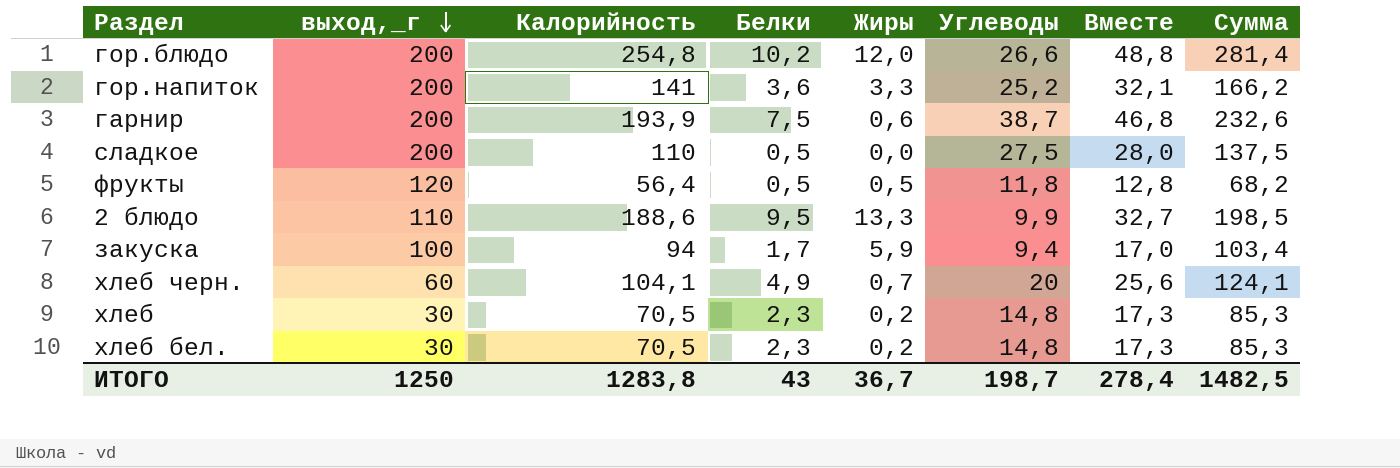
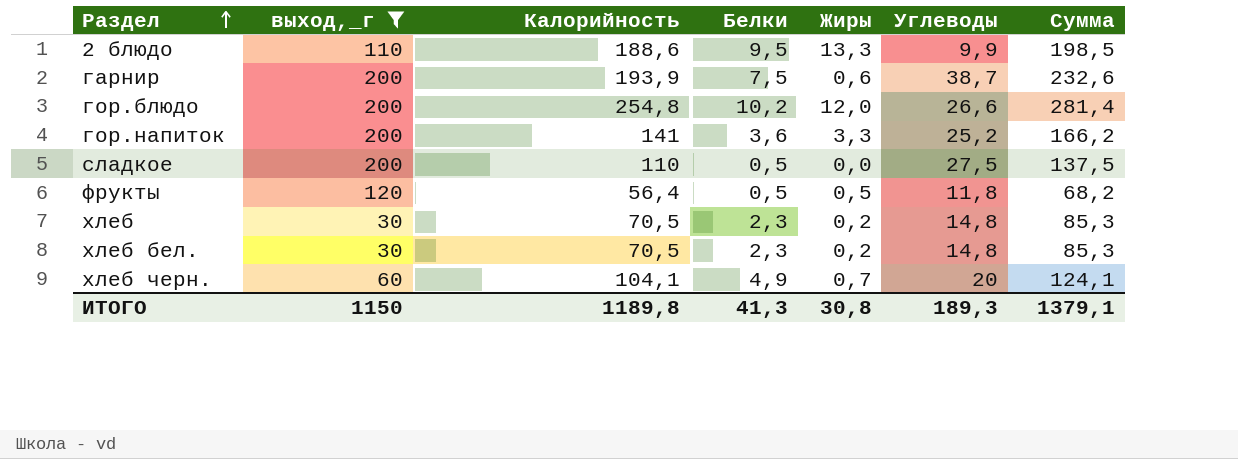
filter: none -> выход,_г != 100
row order: выход,_г descending -> Раздел ascending
column Вместе | formula: [Белки] + [Жиры] + [Углеводы] -> none
ИТОГО | выход,_г: 1250 -> 1150
ИТОГО | Калорийность: 1283,8 -> 1189,8
ИТОГО | Белки: 43 -> 41,3
ИТОГО | Жиры: 36,7 -> 30,8
ИТОГО | Углеводы: 198,7 -> 189,3
ИТОГО | Сумма: 1482,5 -> 1379,1

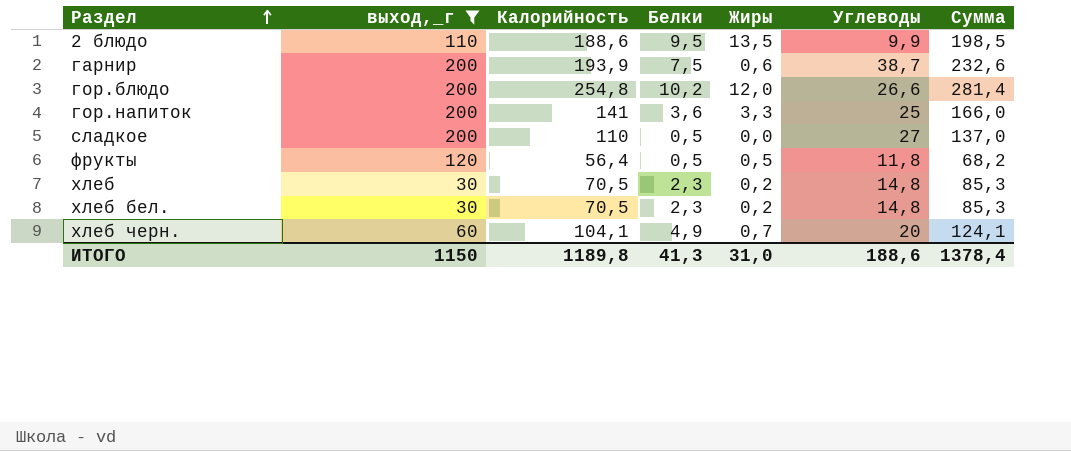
2 блюдо | Жиры: 13,3 -> 13,5
гор.напиток | Углеводы: 25,2 -> 25
гор.напиток | Сумма: 166,2 -> 166,0
сладкое | Углеводы: 27,5 -> 27
сладкое | Сумма: 137,5 -> 137,0
ИТОГО | Жиры: 30,8 -> 31,0
ИТОГО | Углеводы: 189,3 -> 188,6
ИТОГО | Сумма: 1379,1 -> 1378,4

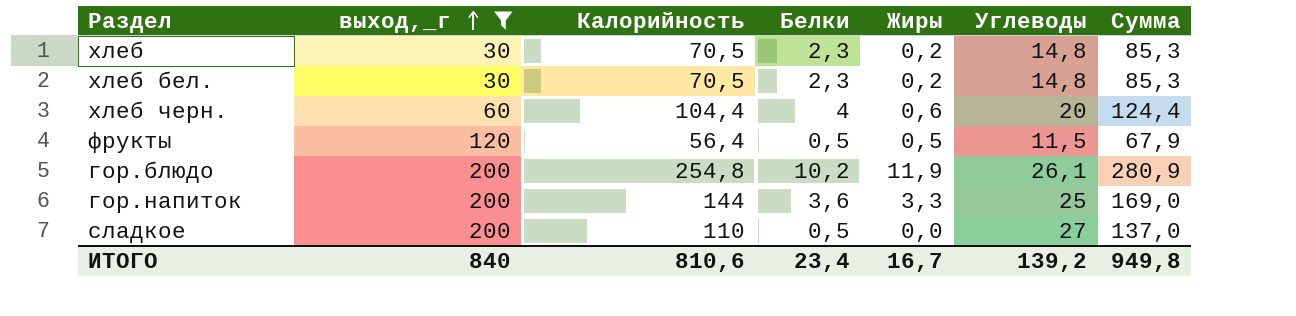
row order: Раздел ascending -> выход,_г ascending
row 2 блюдо: 110 | 188,6 | 9,5 | 13,5 | 9,9 | 198,5 -> none
row гарнир: 200 | 193,9 | 7,5 | 0,6 | 38,7 | 232,6 -> none
хлеб черн. | Калорийность: 104,1 -> 104,4
хлеб черн. | Белки: 4,9 -> 4
хлеб черн. | Жиры: 0,7 -> 0,6
хлеб черн. | Сумма: 124,1 -> 124,4
фрукты | Углеводы: 11,8 -> 11,5
фрукты | Сумма: 68,2 -> 67,9
гор.блюдо | Жиры: 12,0 -> 11,9
гор.блюдо | Углеводы: 26,6 -> 26,1
гор.блюдо | Сумма: 281,4 -> 280,9
гор.напиток | Калорийность: 141 -> 144
гор.напиток | Сумма: 166,0 -> 169,0
ИТОГО | выход,_г: 1150 -> 840
ИТОГО | Калорийность: 1189,8 -> 810,6
ИТОГО | Белки: 41,3 -> 23,4
ИТОГО | Жиры: 31,0 -> 16,7
ИТОГО | Углеводы: 188,6 -> 139,2
ИТОГО | Сумма: 1378,4 -> 949,8

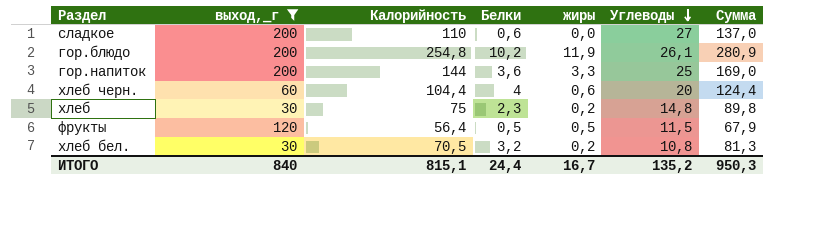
row order: выход,_г ascending -> Углеводы descending
column name: Жиры -> жиры
сладкое | Белки: 0,5 -> 0,6
хлеб | Калорийность: 70,5 -> 75
хлеб | Сумма: 85,3 -> 89,8
хлеб бел. | Белки: 2,3 -> 3,2
хлеб бел. | Углеводы: 14,8 -> 10,8
хлеб бел. | Сумма: 85,3 -> 81,3
ИТОГО | Калорийность: 810,6 -> 815,1
ИТОГО | Белки: 23,4 -> 24,4
ИТОГО | Углеводы: 139,2 -> 135,2
ИТОГО | Сумма: 949,8 -> 950,3

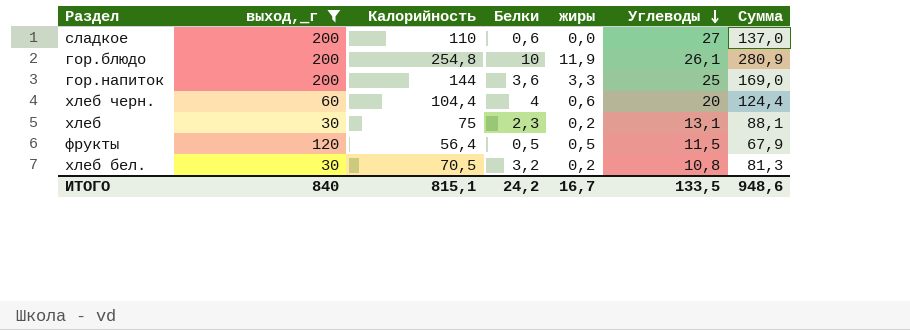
гор.блюдо | Белки: 10,2 -> 10
хлеб | Углеводы: 14,8 -> 13,1
хлеб | Сумма: 89,8 -> 88,1
ИТОГО | Белки: 24,4 -> 24,2
ИТОГО | Углеводы: 135,2 -> 133,5
ИТОГО | Сумма: 950,3 -> 948,6

